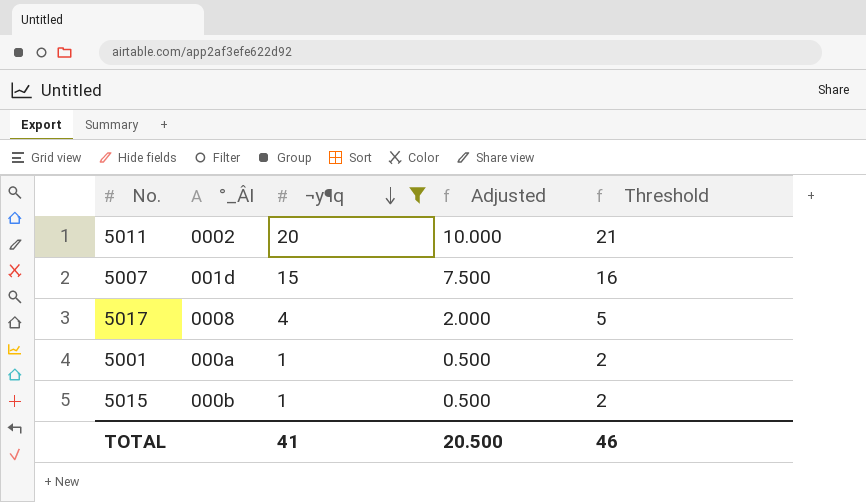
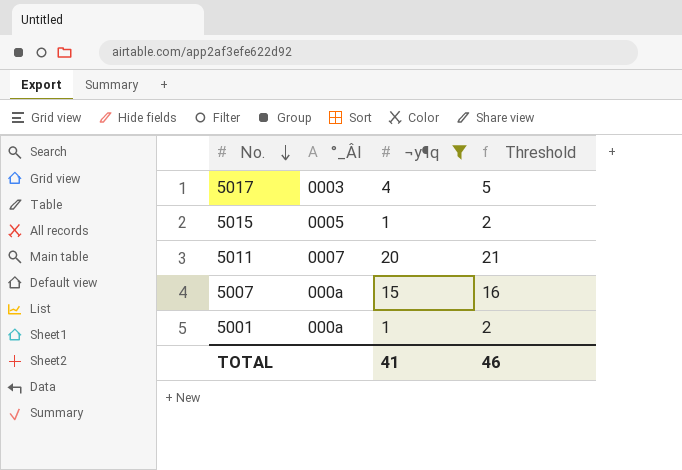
row order: ¬y¶q descending -> No. descending
column Adjusted | formula: [¬y¶q] * 0.5 -> none
5017 | °_ÂI: 0008 -> 0003
5015 | °_ÂI: 000b -> 0005
5011 | °_ÂI: 0002 -> 0007
5007 | °_ÂI: 001d -> 000a

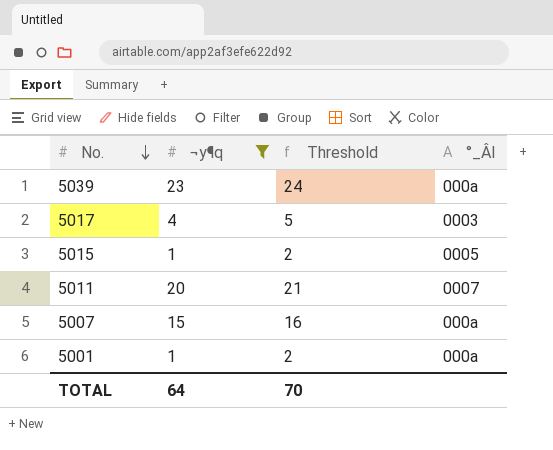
column °_ÂI | position: 2 -> 4
row 5039: none -> 23 | 24 | 000a
TOTAL | ¬y¶q: 41 -> 64
TOTAL | Threshold: 46 -> 70

